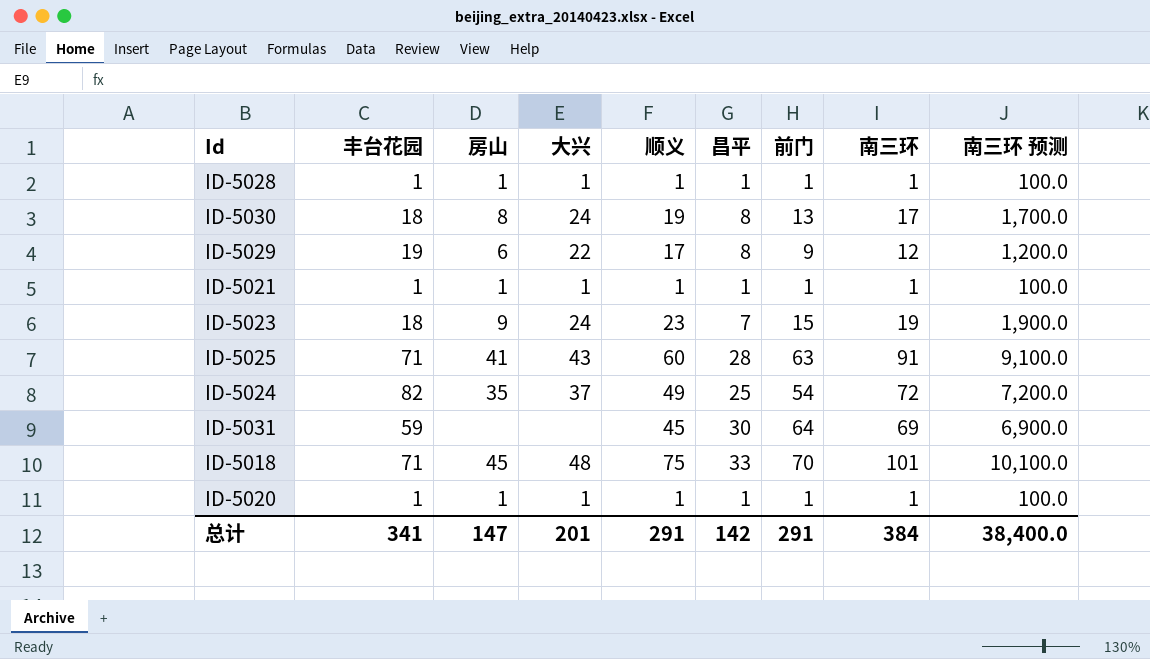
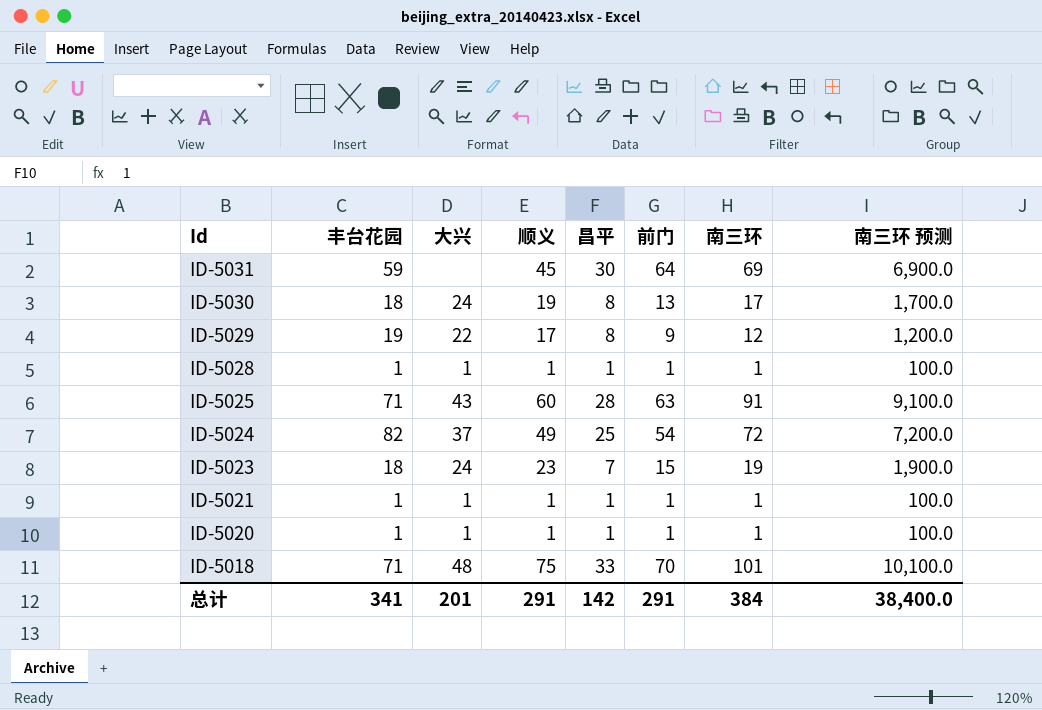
row order: none -> Id descending
column 房山 | position: 3 -> none

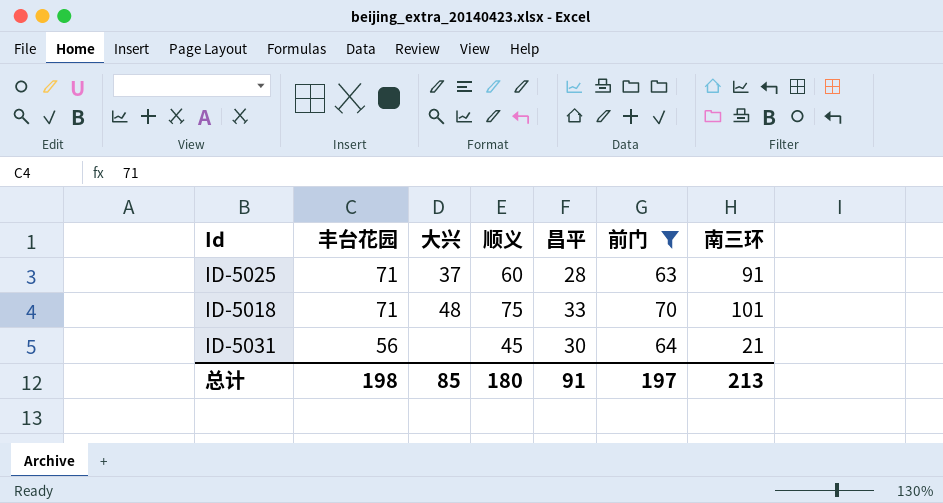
filter: none -> 前门 >= 63
row order: Id descending -> 丰台花园 descending
column 南三环 预测 | formula: [南三环] * 100 -> none
ID-5025 | 大兴: 43 -> 37
ID-5031 | 丰台花园: 59 -> 56
ID-5031 | 南三环: 69 -> 21
总计 | 丰台花园: 341 -> 198
总计 | 大兴: 201 -> 85
总计 | 顺义: 291 -> 180
总计 | 昌平: 142 -> 91
总计 | 前门: 291 -> 197
总计 | 南三环: 384 -> 213

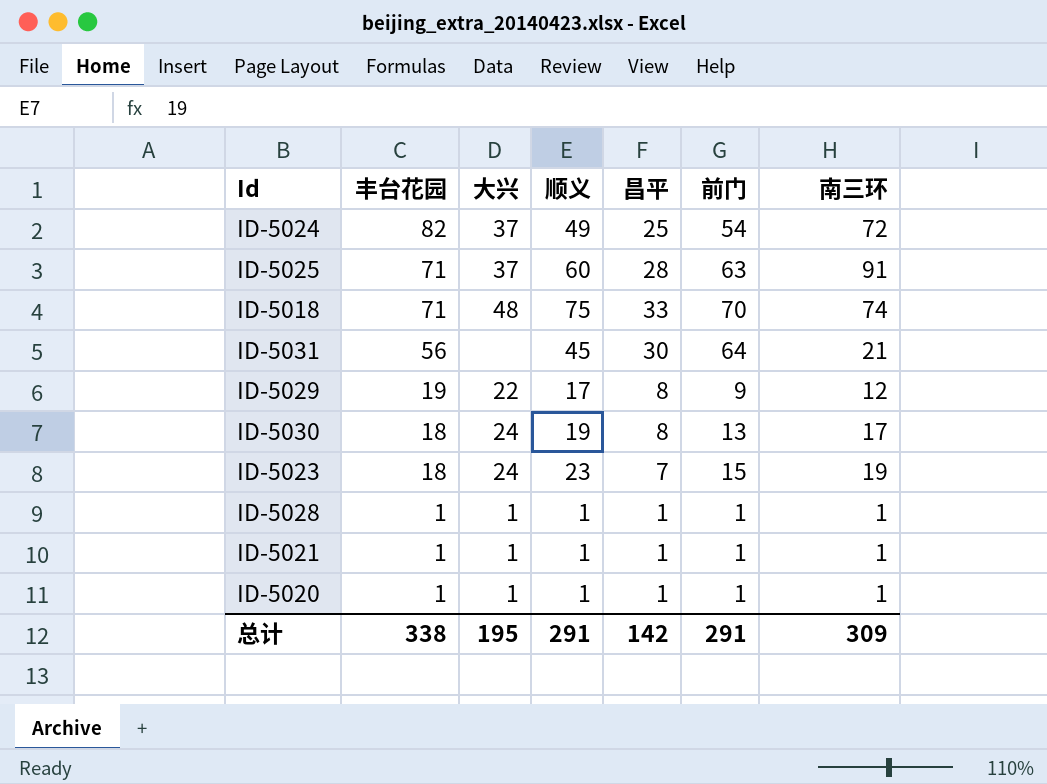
filter: 前门 >= 63 -> none
ID-5018 | 南三环: 101 -> 74
总计 | 丰台花园: 198 -> 338
总计 | 大兴: 85 -> 195
总计 | 顺义: 180 -> 291
总计 | 昌平: 91 -> 142
总计 | 前门: 197 -> 291
总计 | 南三环: 213 -> 309

